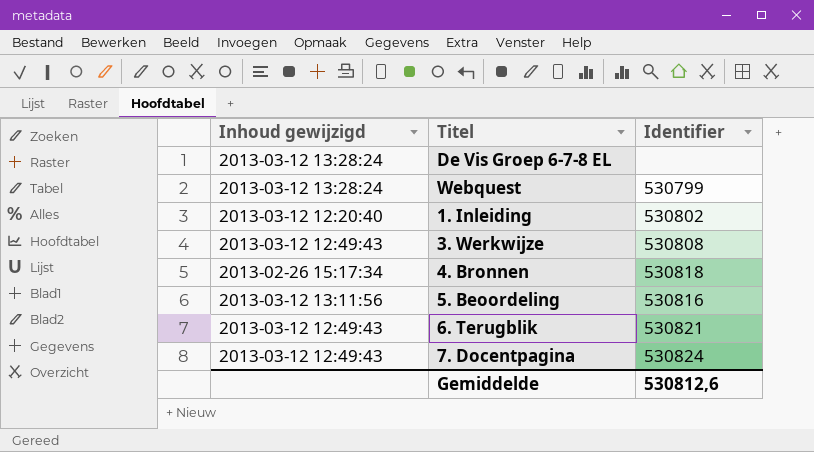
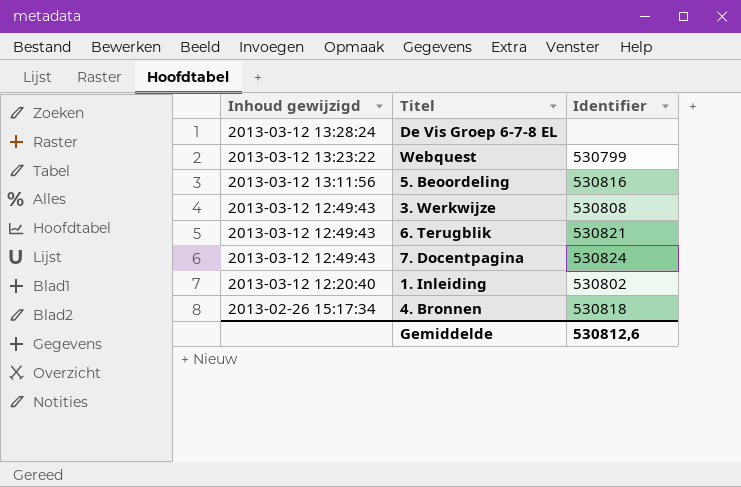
row order: none -> Inhoud gewijzigd descending
Webquest | Inhoud gewijzigd: 2013-03-12 13:28:24 -> 2013-03-12 13:23:22

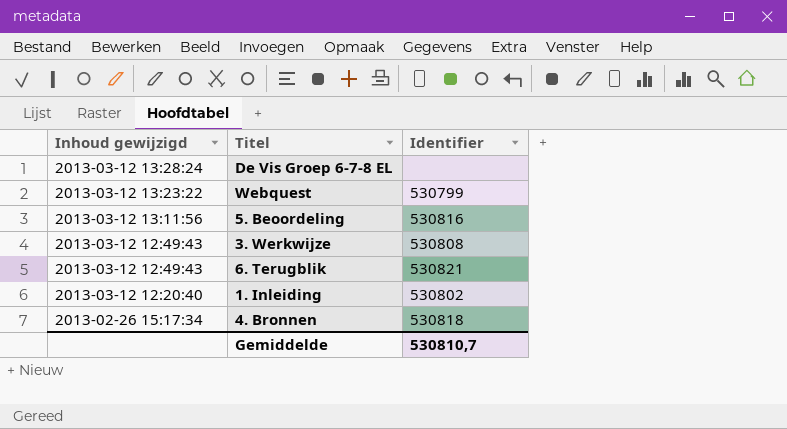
row 7. Docentpagina: 2013-03-12 12:49:43 | 530824 -> none
Gemiddelde | Identifier: 530812,6 -> 530810,7

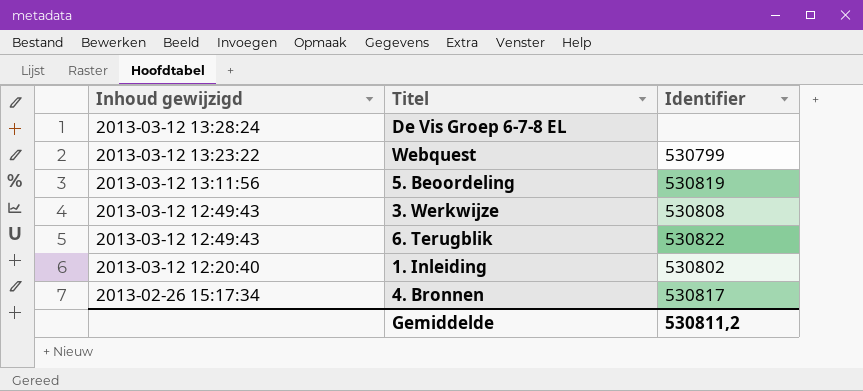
5. Beoordeling | Identifier: 530816 -> 530819
6. Terugblik | Identifier: 530821 -> 530822
4. Bronnen | Identifier: 530818 -> 530817
Gemiddelde | Identifier: 530810,7 -> 530811,2

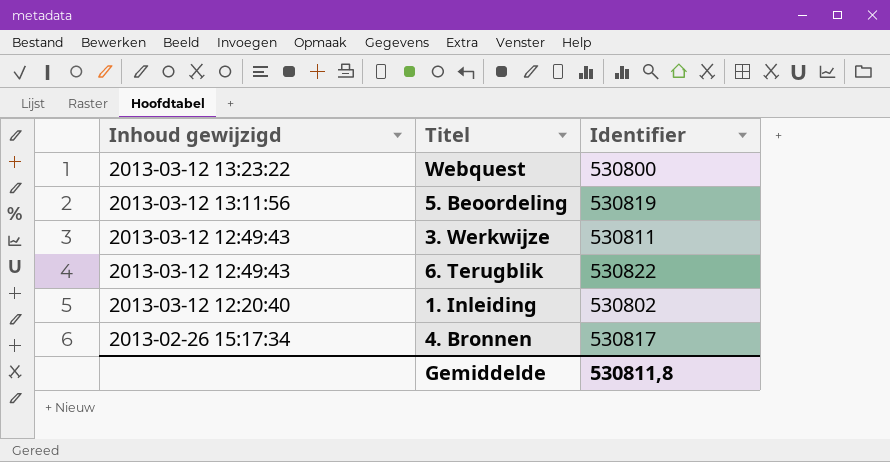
row De Vis Groep 6-7-8 EL: 2013-03-12 13:28:24 | none -> none
Webquest | Identifier: 530799 -> 530800
3. Werkwijze | Identifier: 530808 -> 530811
Gemiddelde | Identifier: 530811,2 -> 530811,8

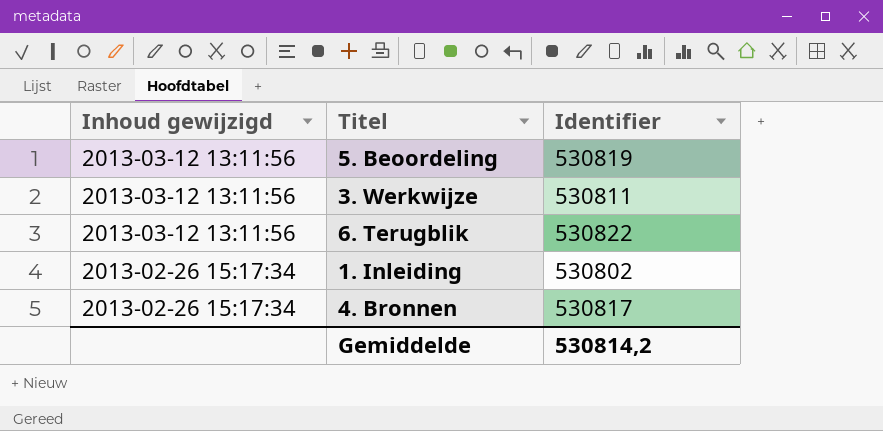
row Webquest: 2013-03-12 13:23:22 | 530800 -> none
3. Werkwijze | Inhoud gewijzigd: 2013-03-12 12:49:43 -> 2013-03-12 13:11:56
6. Terugblik | Inhoud gewijzigd: 2013-03-12 12:49:43 -> 2013-03-12 13:11:56
1. Inleiding | Inhoud gewijzigd: 2013-03-12 12:20:40 -> 2013-02-26 15:17:34
Gemiddelde | Identifier: 530811,8 -> 530814,2

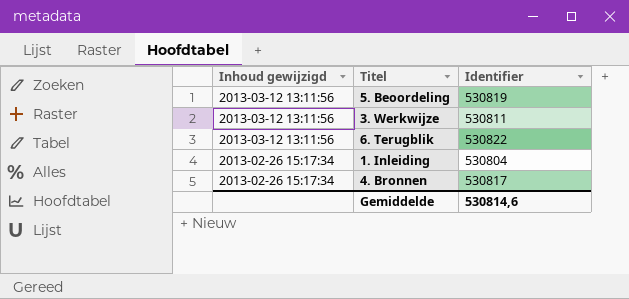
1. Inleiding | Identifier: 530802 -> 530804
Gemiddelde | Identifier: 530814,2 -> 530814,6

